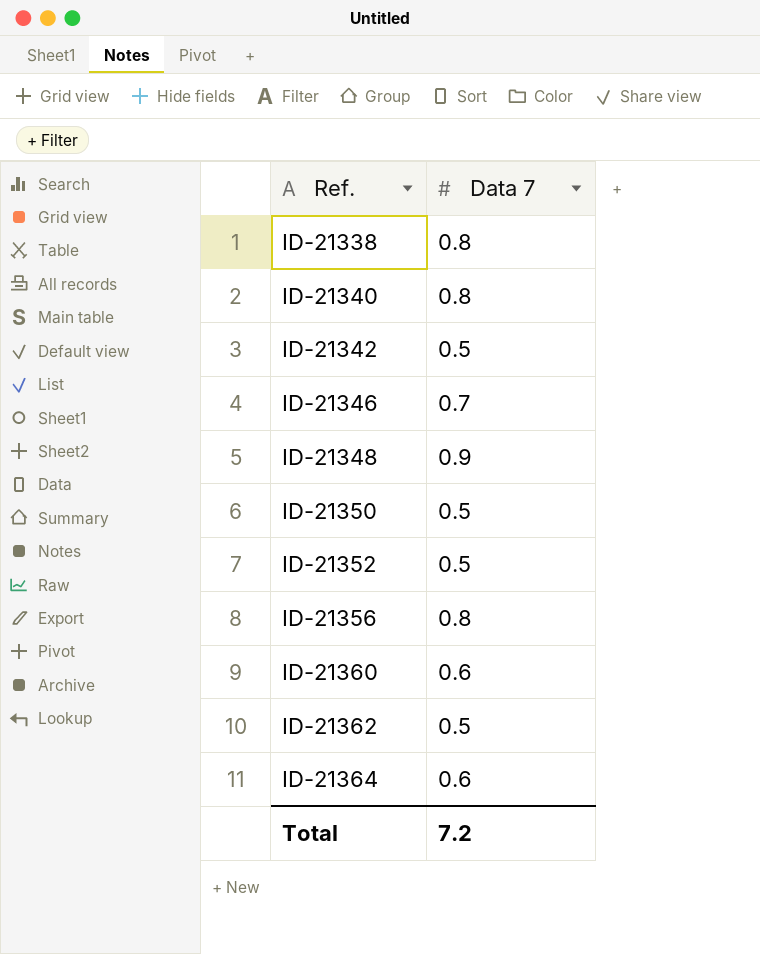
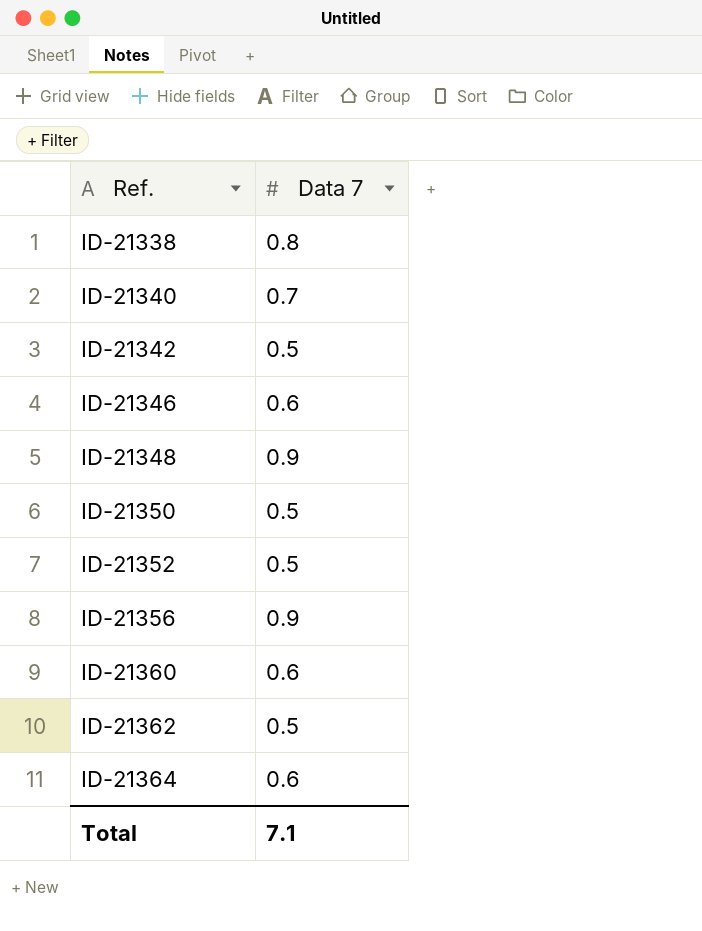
ID-21340 | Data 7: 0.8 -> 0.7
ID-21346 | Data 7: 0.7 -> 0.6
ID-21356 | Data 7: 0.8 -> 0.9
Total | Data 7: 7.2 -> 7.1

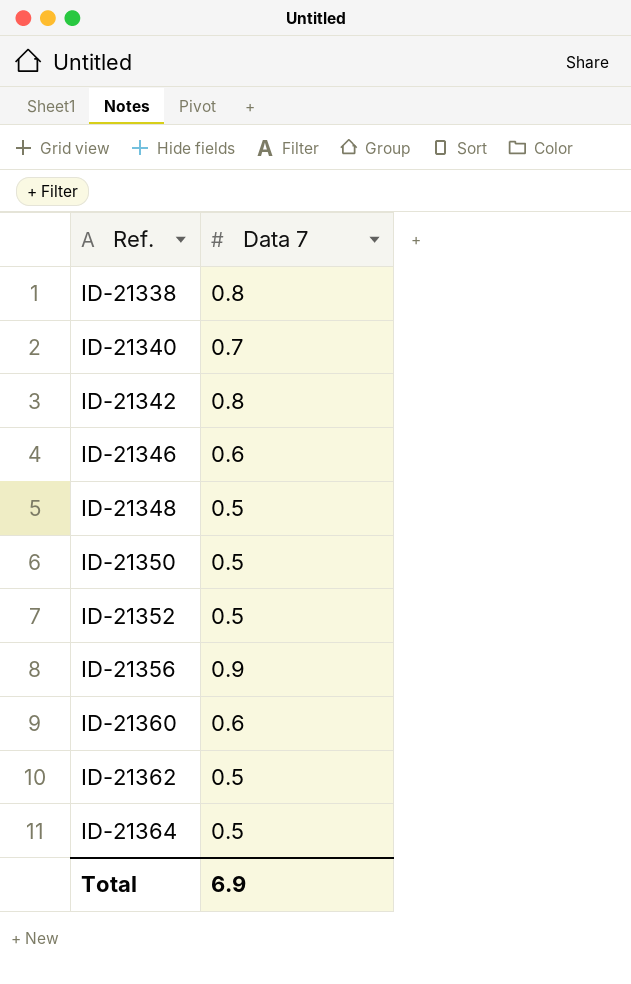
ID-21342 | Data 7: 0.5 -> 0.8
ID-21348 | Data 7: 0.9 -> 0.5
ID-21364 | Data 7: 0.6 -> 0.5
Total | Data 7: 7.1 -> 6.9

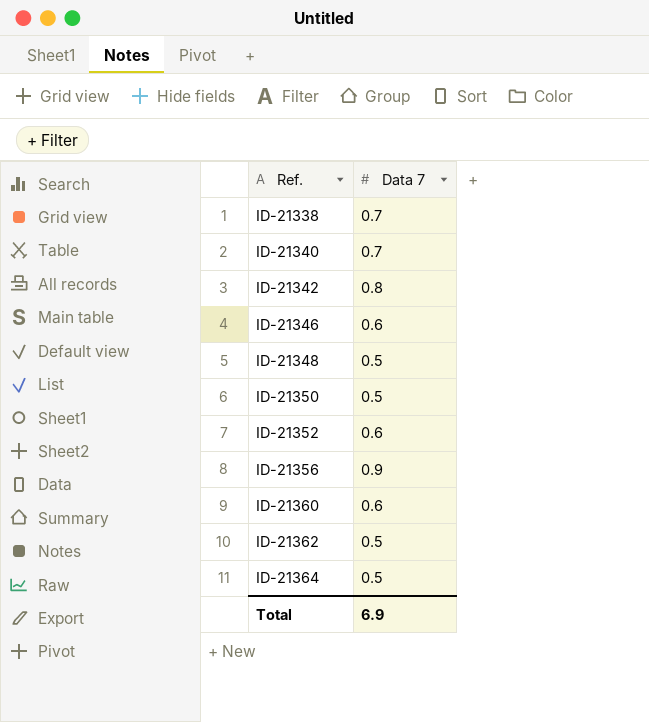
ID-21338 | Data 7: 0.8 -> 0.7
ID-21352 | Data 7: 0.5 -> 0.6

